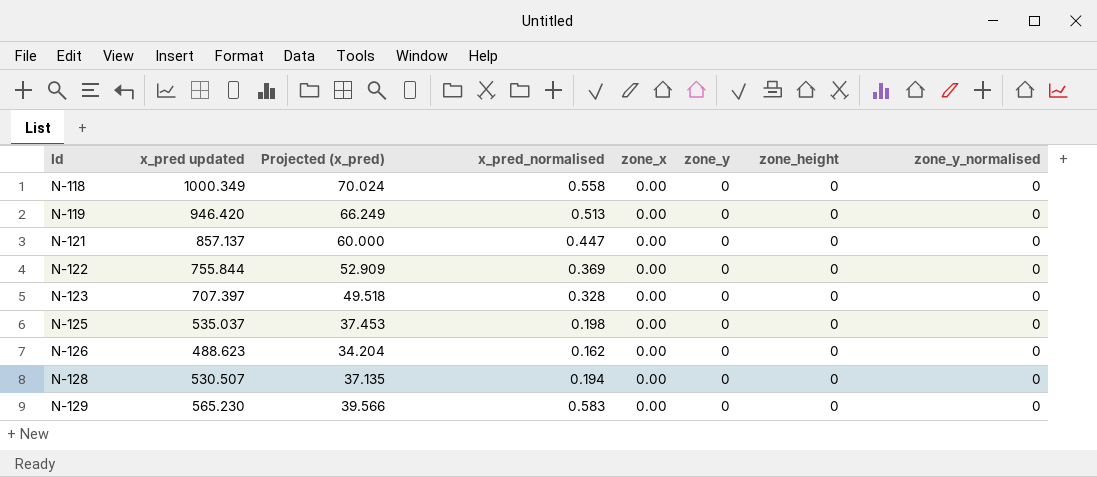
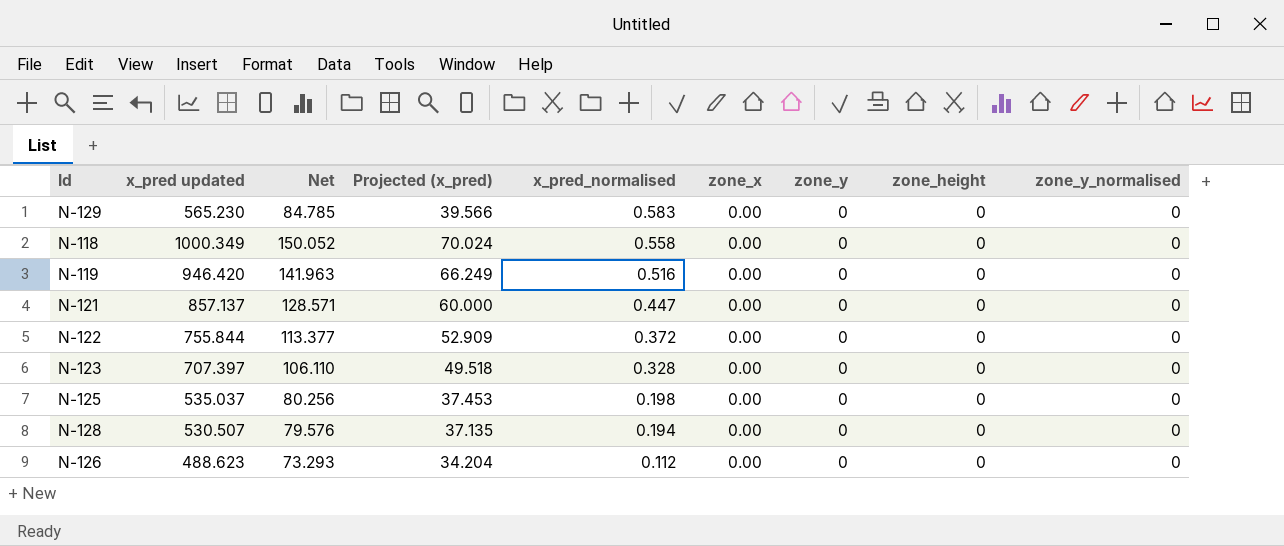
row order: Id ascending -> x_pred_normalised descending
column Net | formula: none -> [x_pred updated] * 0.15
N-119 | x_pred_normalised: 0.513 -> 0.516
N-122 | x_pred_normalised: 0.369 -> 0.372
N-126 | x_pred_normalised: 0.162 -> 0.112

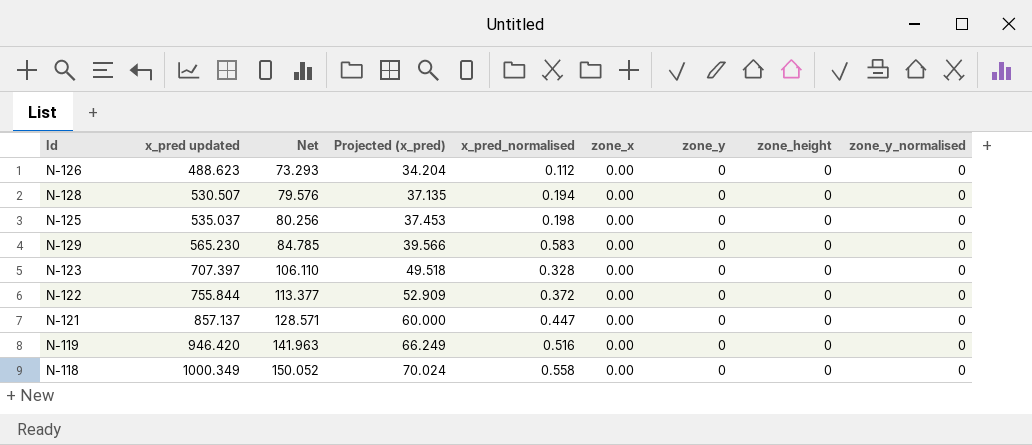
row order: x_pred_normalised descending -> x_pred updated ascending

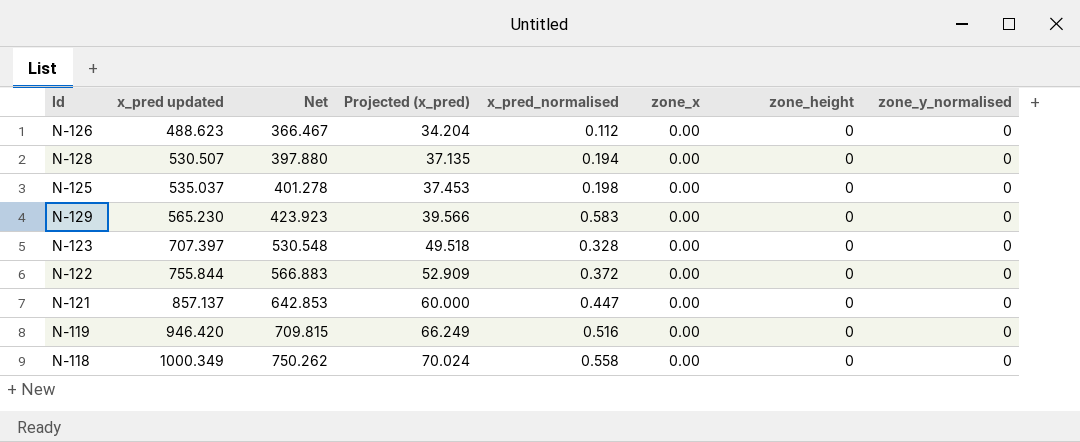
column zone_y | position: 7 -> none
column Net | formula: [x_pred updated] * 0.15 -> [x_pred updated] * 0.75

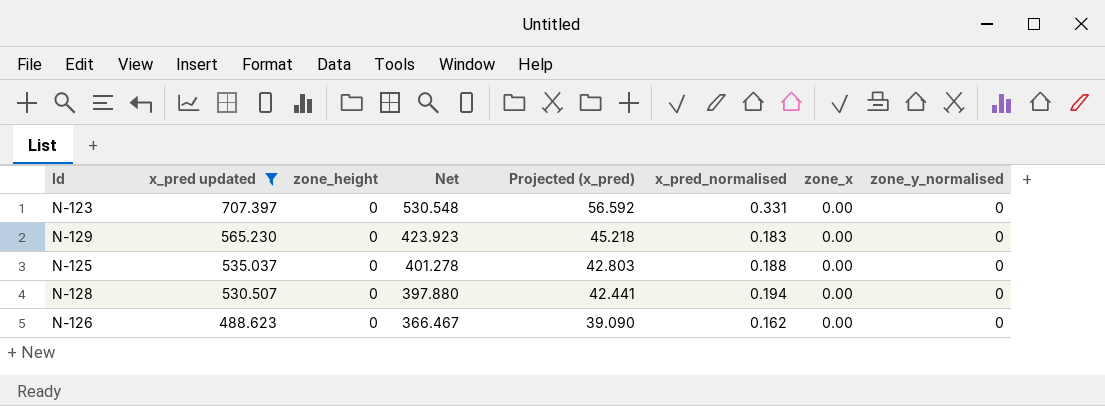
filter: none -> x_pred updated <= 707.397
row order: x_pred updated ascending -> x_pred updated descending
column zone_height | position: 7 -> 3
column Projected (x_pred) | formula: [x_pred updated] * 0.07 -> [x_pred updated] * 0.08
N-123 | x_pred_normalised: 0.328 -> 0.331
N-129 | x_pred_normalised: 0.583 -> 0.183
N-125 | x_pred_normalised: 0.198 -> 0.188
N-126 | x_pred_normalised: 0.112 -> 0.162

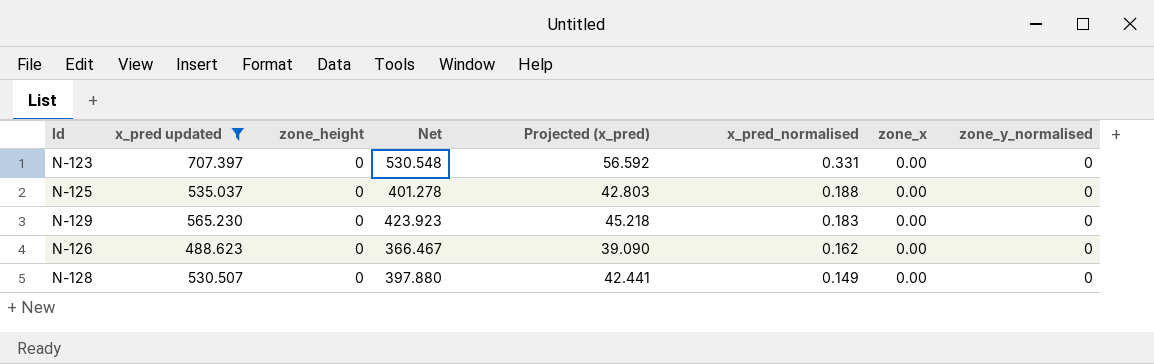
row order: x_pred updated descending -> x_pred_normalised descending
N-128 | x_pred_normalised: 0.194 -> 0.149

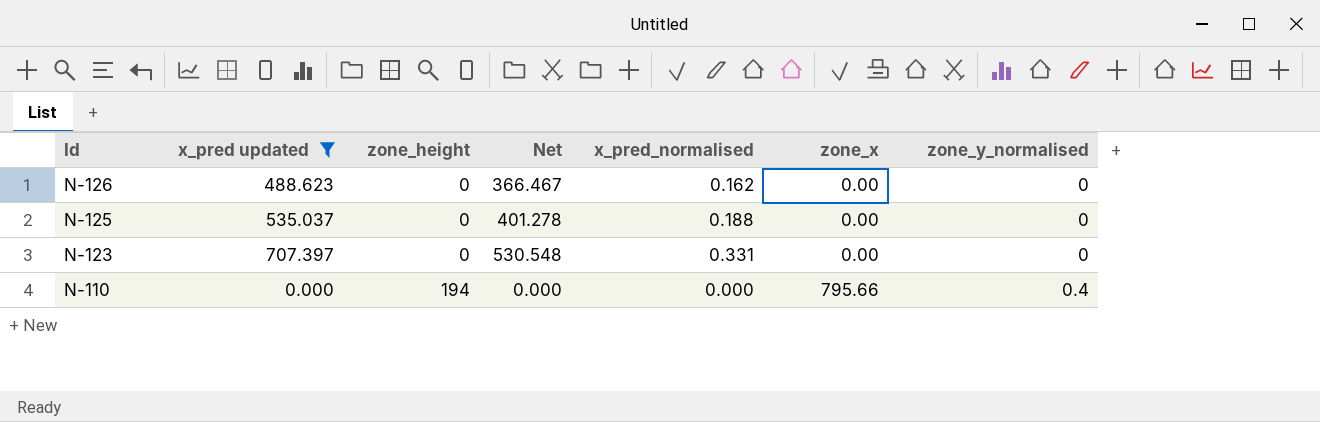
row order: x_pred_normalised descending -> Id descending
column Projected (x_pred) | formula: [x_pred updated] * 0.08 -> none
row N-129: 565.230 | 0 | 423.923 | 45.218 | 0.183 | 0.00 | 0 -> none
row N-128: 530.507 | 0 | 397.880 | 42.441 | 0.149 | 0.00 | 0 -> none
row N-110: none -> 0.000 | 194 | 0.000 | 0.000 | 795.66 | 0.4

